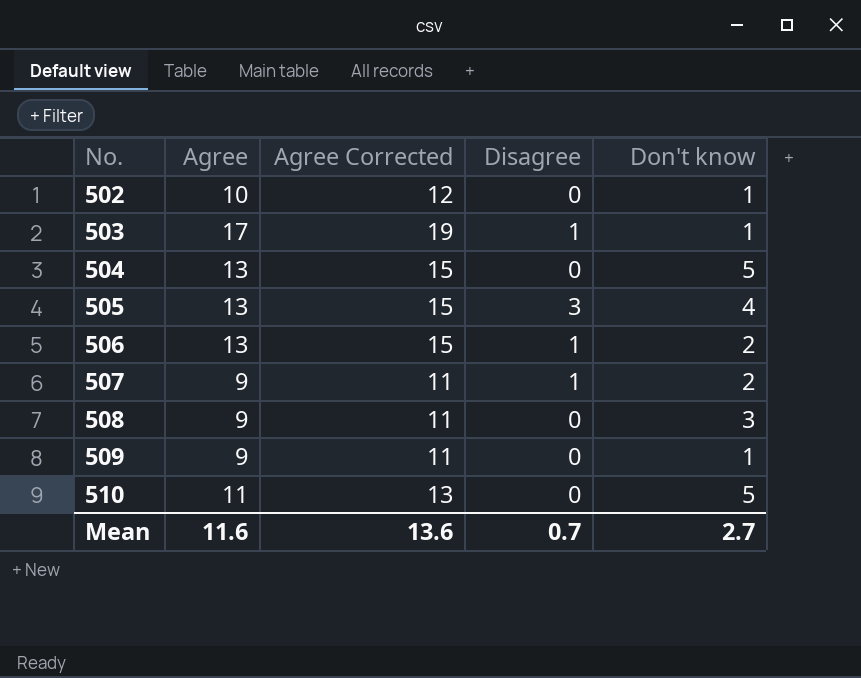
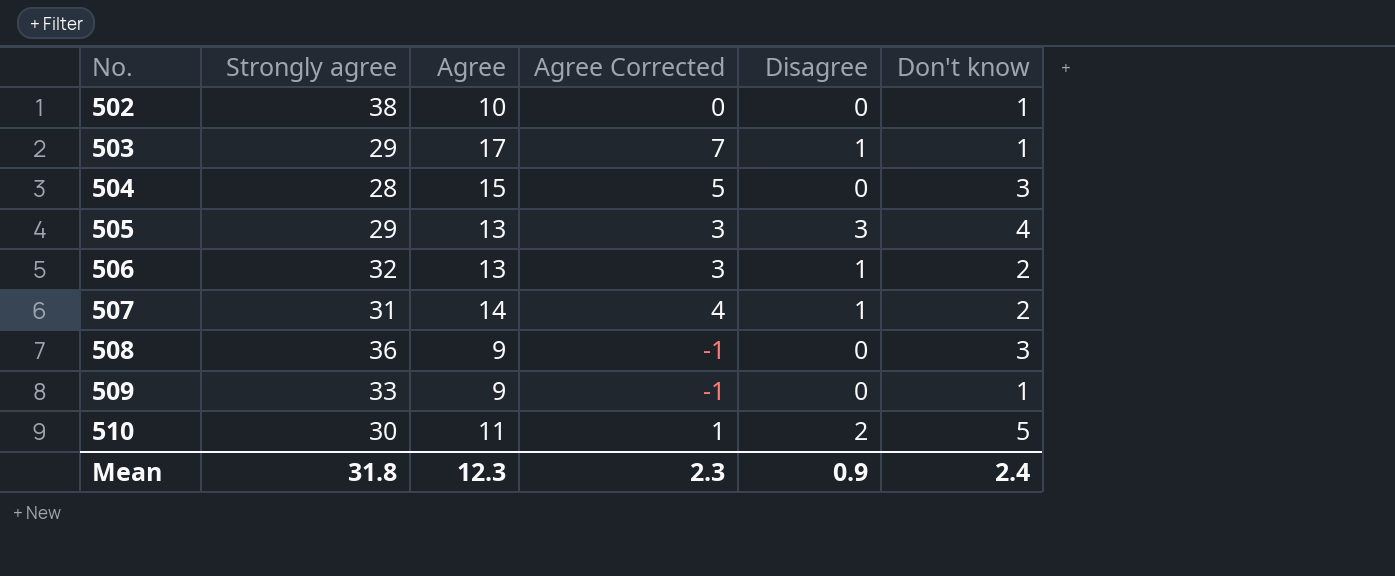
column Strongly agree | position: none -> 2
column Agree Corrected | formula: [Agree] + 2 -> [Agree] - 10
504 | Agree: 13 -> 15
504 | Don't know: 5 -> 3
507 | Agree: 9 -> 14
510 | Disagree: 0 -> 2
Mean | Agree: 11.6 -> 12.3
Mean | Agree Corrected: 13.6 -> 2.3
Mean | Disagree: 0.7 -> 0.9
Mean | Don't know: 2.7 -> 2.4

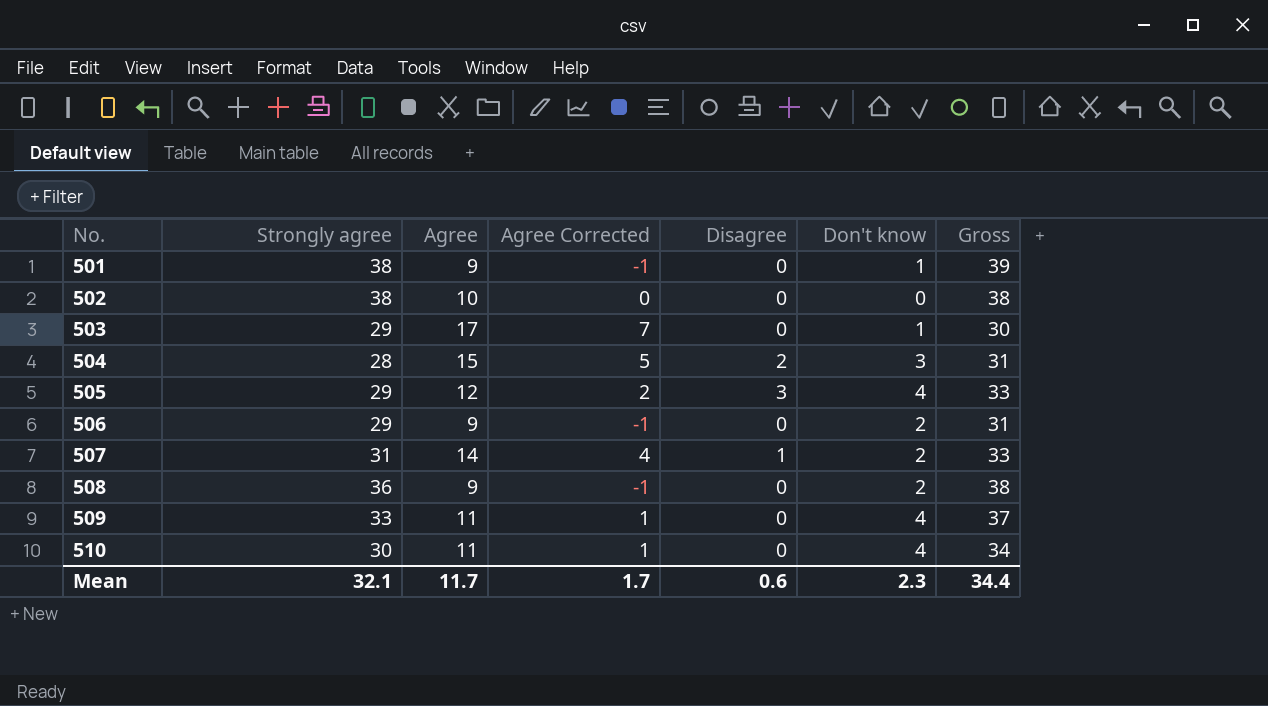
column Gross | formula: none -> [Strongly agree] + [Don't know]
row 501: none -> 38 | 9 | -1 | 0 | 1 | 39
502 | Don't know: 1 -> 0
503 | Disagree: 1 -> 0
504 | Disagree: 0 -> 2
505 | Agree: 13 -> 12
505 | Agree Corrected: 3 -> 2
506 | Strongly agree: 32 -> 29
506 | Agree: 13 -> 9
506 | Agree Corrected: 3 -> -1
506 | Disagree: 1 -> 0
508 | Don't know: 3 -> 2
509 | Agree: 9 -> 11
509 | Agree Corrected: -1 -> 1
509 | Don't know: 1 -> 4
510 | Disagree: 2 -> 0
510 | Don't know: 5 -> 4
Mean | Strongly agree: 31.8 -> 32.1
Mean | Agree: 12.3 -> 11.7
Mean | Agree Corrected: 2.3 -> 1.7
Mean | Disagree: 0.9 -> 0.6
Mean | Don't know: 2.4 -> 2.3

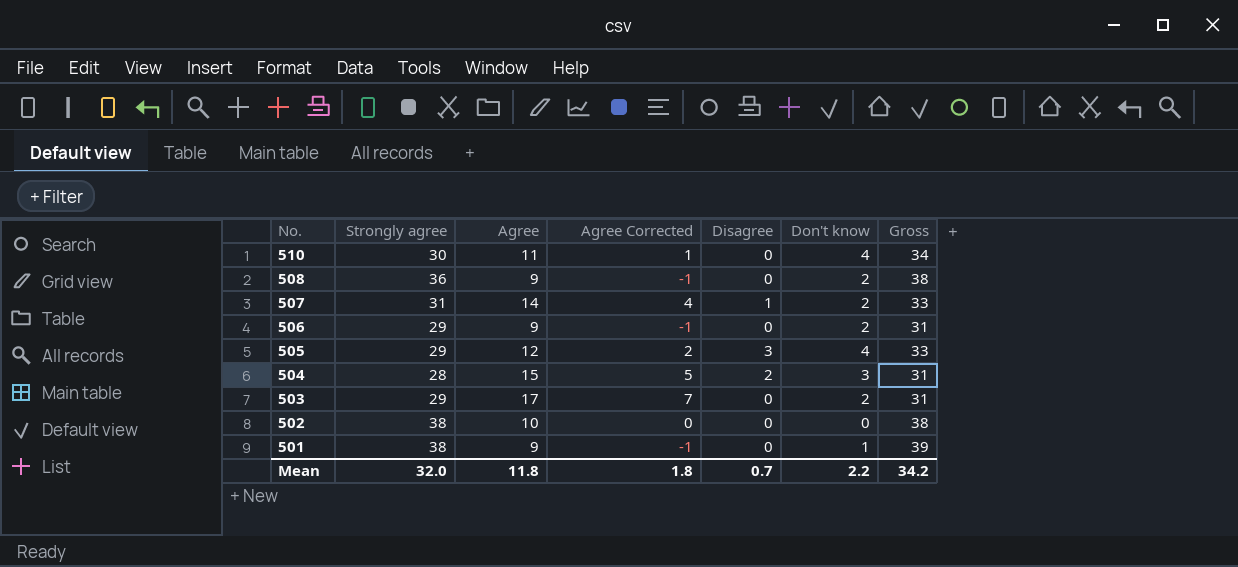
row order: No. ascending -> No. descending
row 509: 33 | 11 | 1 | 0 | 4 | 37 -> none
503 | Don't know: 1 -> 2
503 | Gross: 30 -> 31
Mean | Strongly agree: 32.1 -> 32.0
Mean | Agree: 11.7 -> 11.8
Mean | Agree Corrected: 1.7 -> 1.8
Mean | Disagree: 0.6 -> 0.7
Mean | Don't know: 2.3 -> 2.2
Mean | Gross: 34.4 -> 34.2

